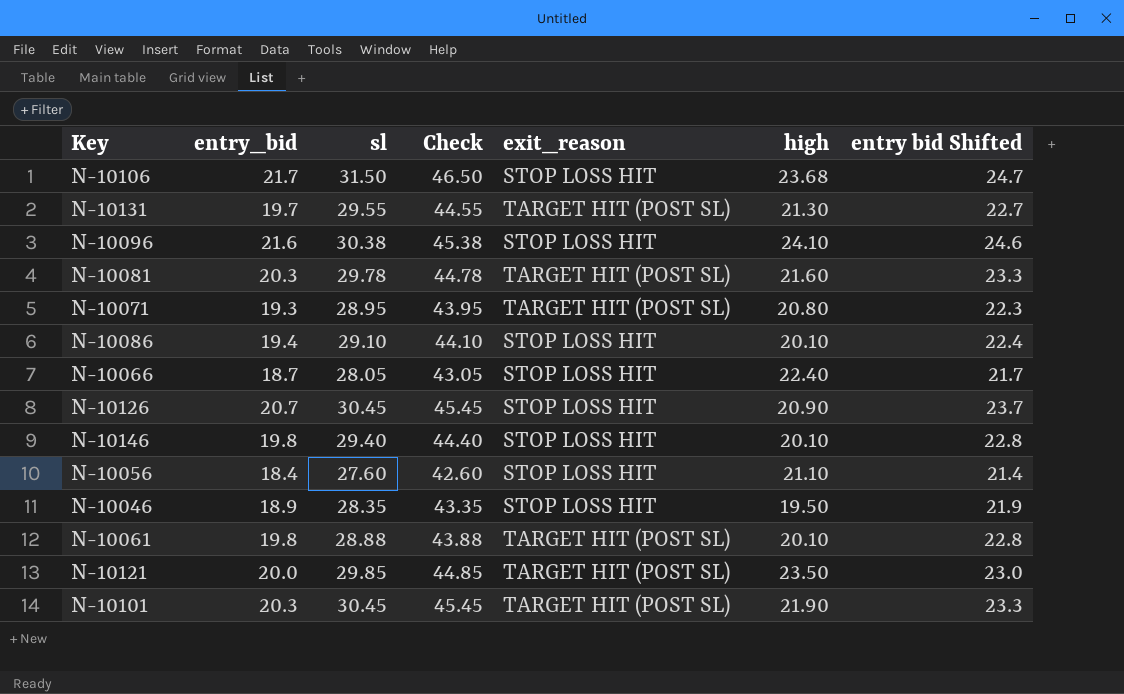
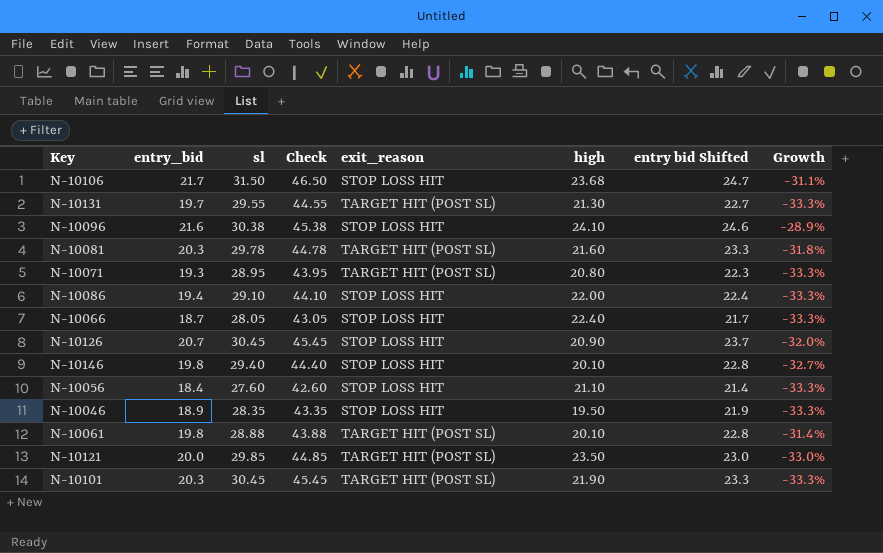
column Growth | formula: none -> ([entry_bid] - [sl]) / [sl]
N-10086 | high: 20.10 -> 22.00

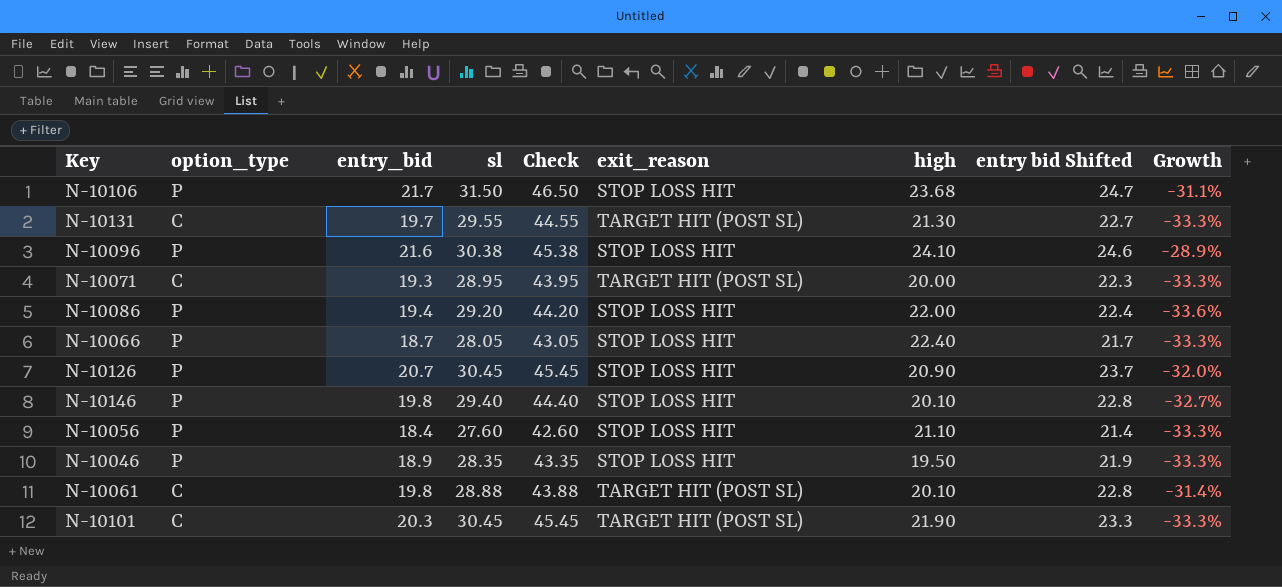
column option_type | position: none -> 2
row N-10081: 20.3 | 29.78 | 44.78 | TARGET HIT (POST SL) | 21.60 | 23.3 | -31.8% -> none
row N-10121: 20.0 | 29.85 | 44.85 | TARGET HIT (POST SL) | 23.50 | 23.0 | -33.0% -> none
N-10071 | high: 20.80 -> 20.00
N-10086 | sl: 29.10 -> 29.20
N-10086 | Check: 44.10 -> 44.20
N-10086 | Growth: -33.3% -> -33.6%

